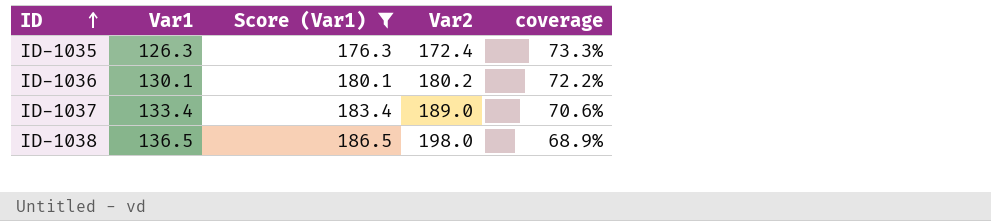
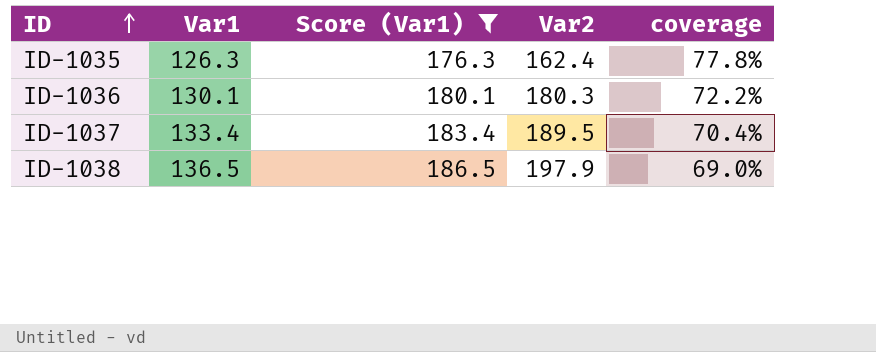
ID-1035 | Var2: 172.4 -> 162.4
ID-1035 | coverage: 73.3% -> 77.8%
ID-1036 | Var2: 180.2 -> 180.3
ID-1037 | Var2: 189.0 -> 189.5
ID-1037 | coverage: 70.6% -> 70.4%
ID-1038 | Var2: 198.0 -> 197.9
ID-1038 | coverage: 68.9% -> 69.0%

